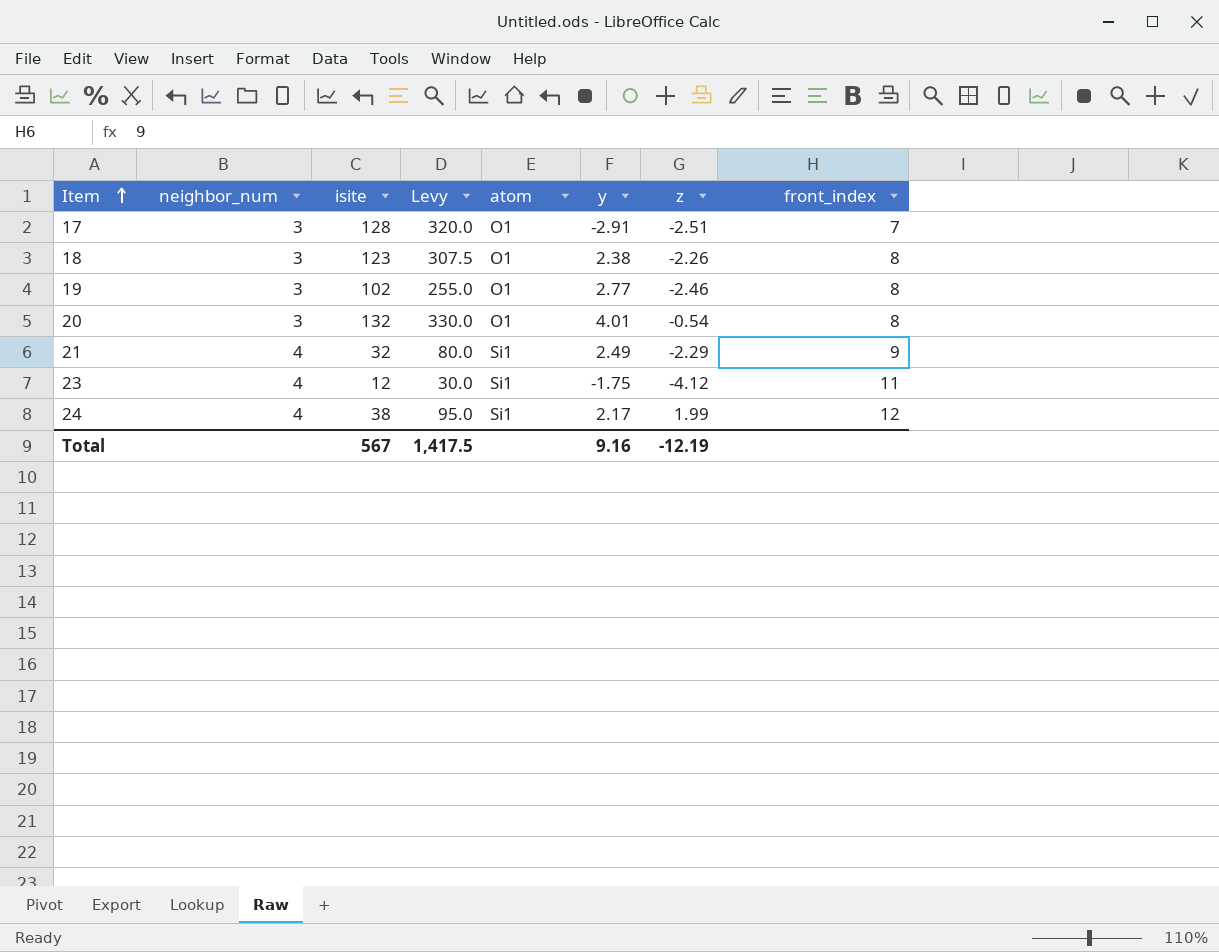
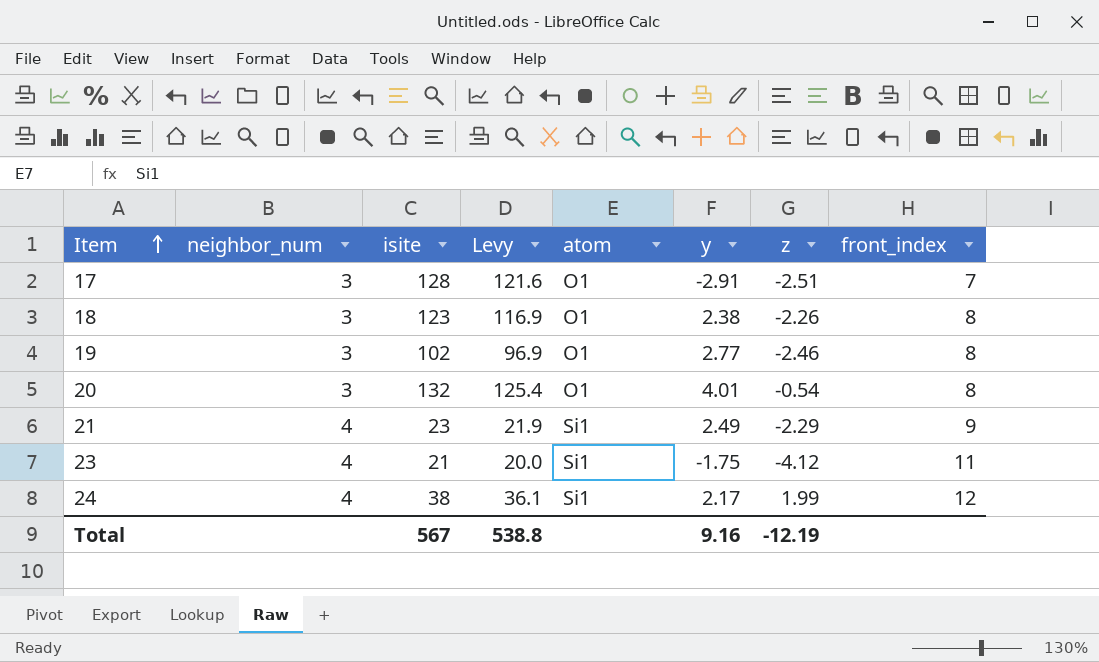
column Levy | formula: [isite] * 2.5 -> [isite] * 0.95
21 | isite: 32 -> 23
23 | isite: 12 -> 21
Total | Levy: 1,417.5 -> 538.8

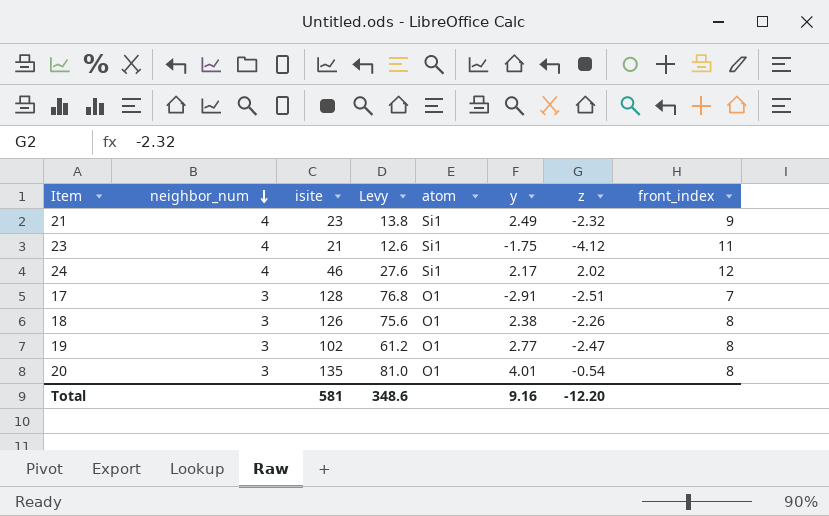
row order: Item ascending -> neighbor_num descending
column Levy | formula: [isite] * 0.95 -> [isite] * 0.6
21 | z: -2.29 -> -2.32
24 | isite: 38 -> 46
24 | z: 1.99 -> 2.02
18 | isite: 123 -> 126
19 | z: -2.46 -> -2.47
20 | isite: 132 -> 135
Total | isite: 567 -> 581
Total | Levy: 538.8 -> 348.6
Total | z: -12.19 -> -12.20

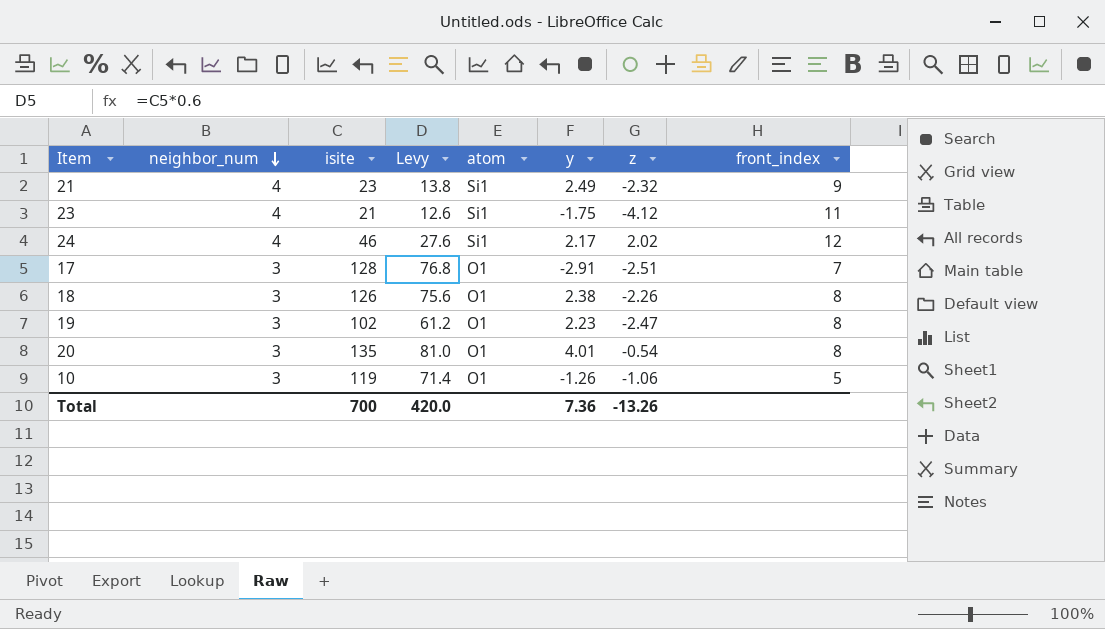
19 | y: 2.77 -> 2.23
row 10: none -> 3 | 119 | 71.4 | O1 | -1.26 | -1.06 | 5
Total | isite: 581 -> 700
Total | Levy: 348.6 -> 420.0
Total | y: 9.16 -> 7.36
Total | z: -12.20 -> -13.26

